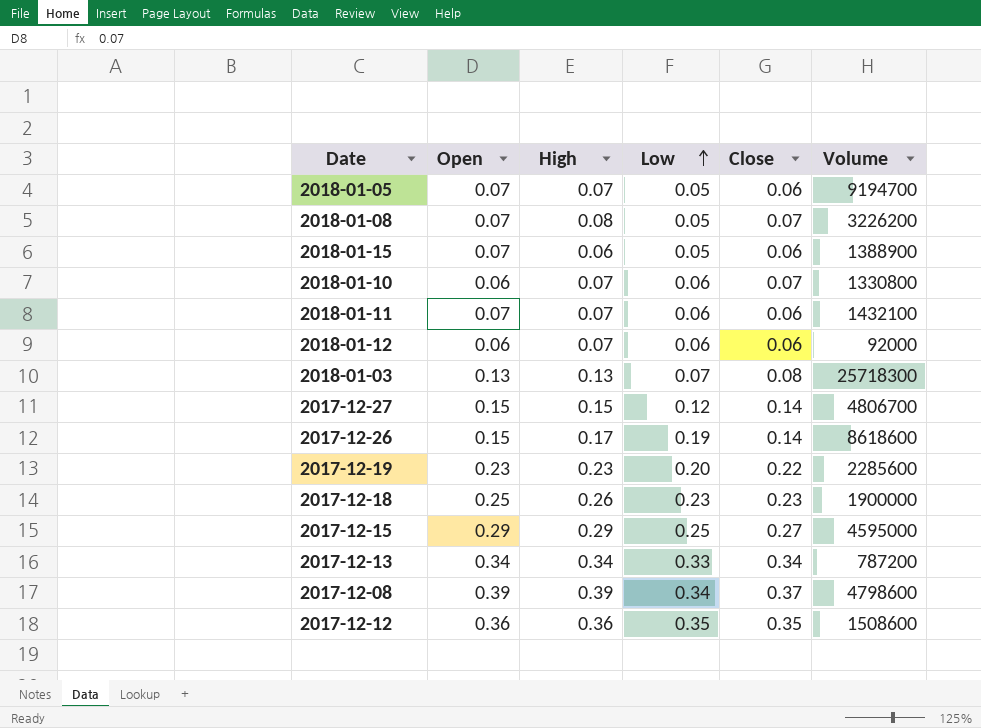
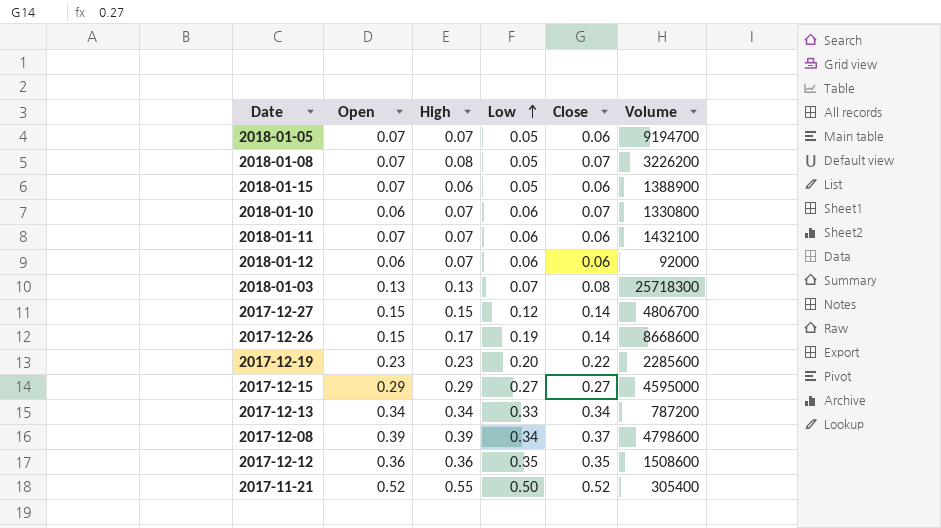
row 2017-12-18: 0.25 | 0.26 | 0.23 | 0.23 | 1900000 -> none
2017-12-26 | Volume: 8618600 -> 8668600
2017-12-15 | Low: 0.25 -> 0.27
row 2017-11-21: none -> 0.52 | 0.55 | 0.50 | 0.52 | 305400

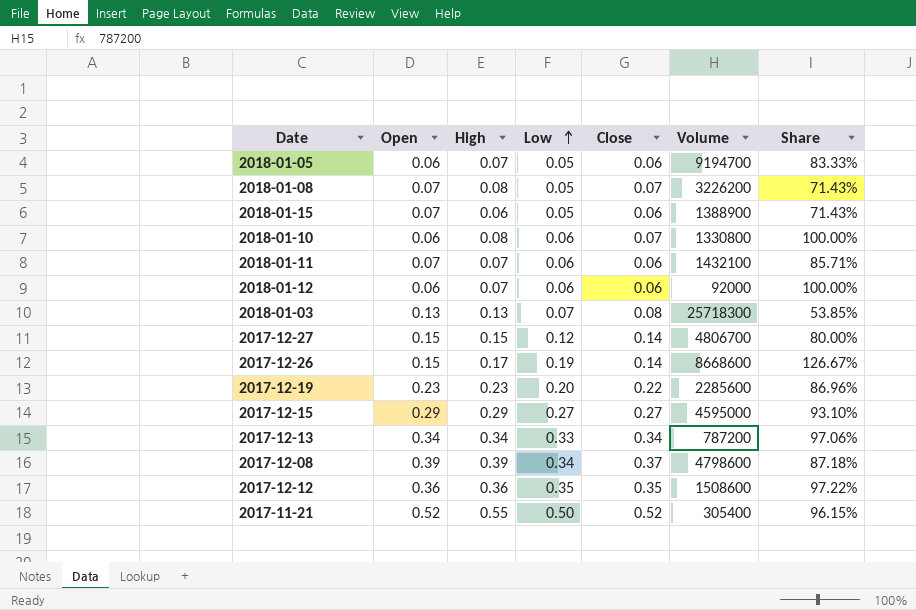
column Share | formula: none -> [Low] / [Open]
2018-01-05 | Open: 0.07 -> 0.06
2018-01-10 | High: 0.07 -> 0.08

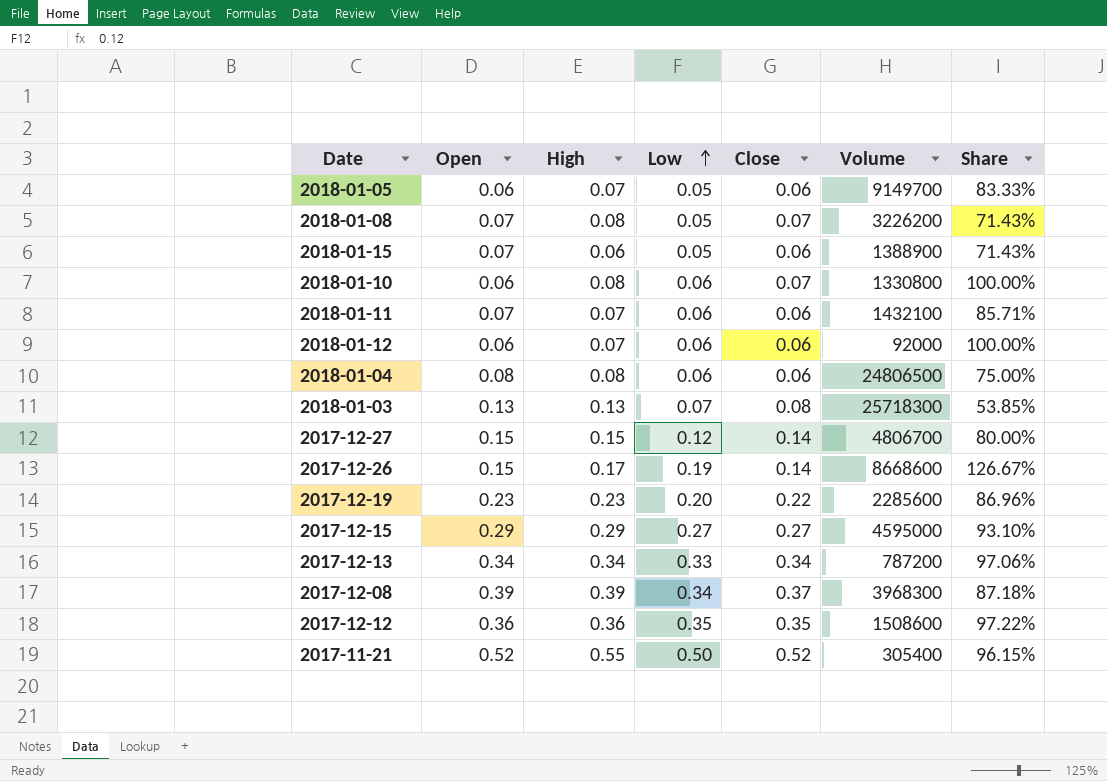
2018-01-05 | Volume: 9194700 -> 9149700
row 2018-01-04: none -> 0.08 | 0.08 | 0.06 | 0.06 | 24806500 | 75.00%
2017-12-08 | Volume: 4798600 -> 3968300

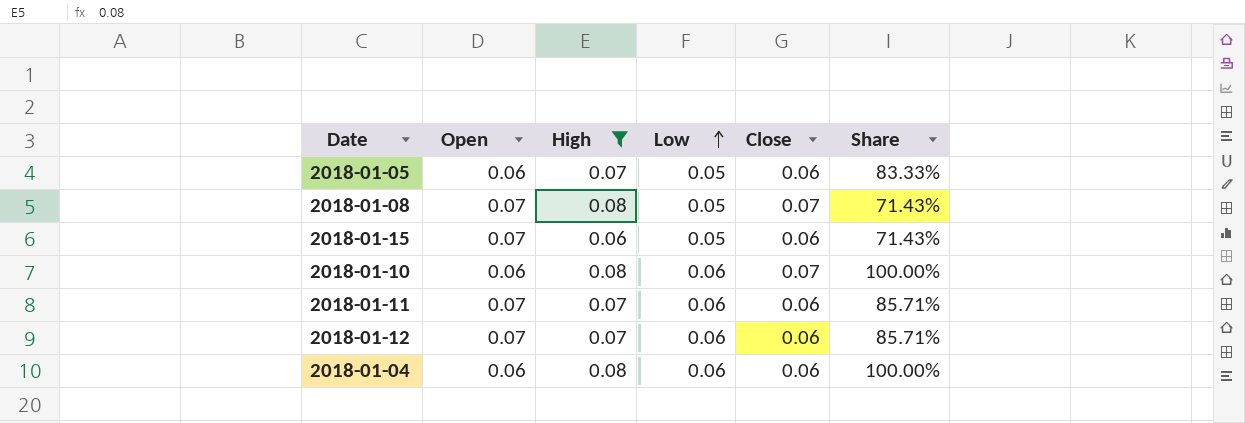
filter: none -> High <= 0.08
column Volume | position: 6 -> none
2018-01-12 | Open: 0.06 -> 0.07
2018-01-12 | Share: 100.00% -> 85.71%
2018-01-04 | Open: 0.08 -> 0.06
2018-01-04 | Share: 75.00% -> 100.00%

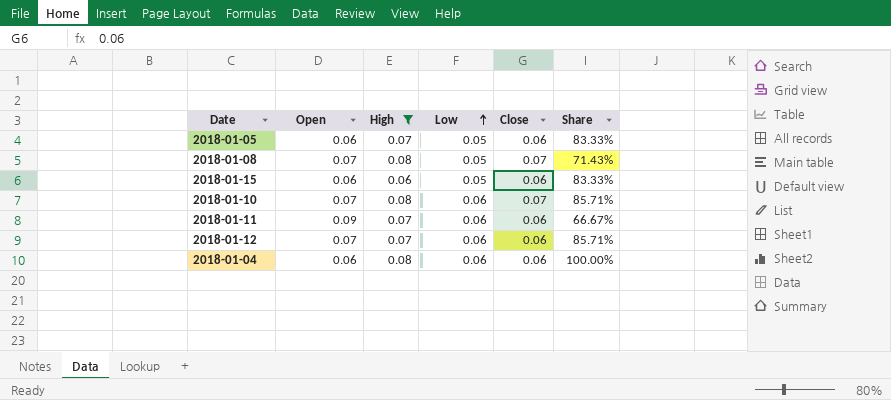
2018-01-15 | Open: 0.07 -> 0.06
2018-01-15 | Share: 71.43% -> 83.33%
2018-01-10 | Open: 0.06 -> 0.07
2018-01-10 | Share: 100.00% -> 85.71%
2018-01-11 | Open: 0.07 -> 0.09
2018-01-11 | Share: 85.71% -> 66.67%

